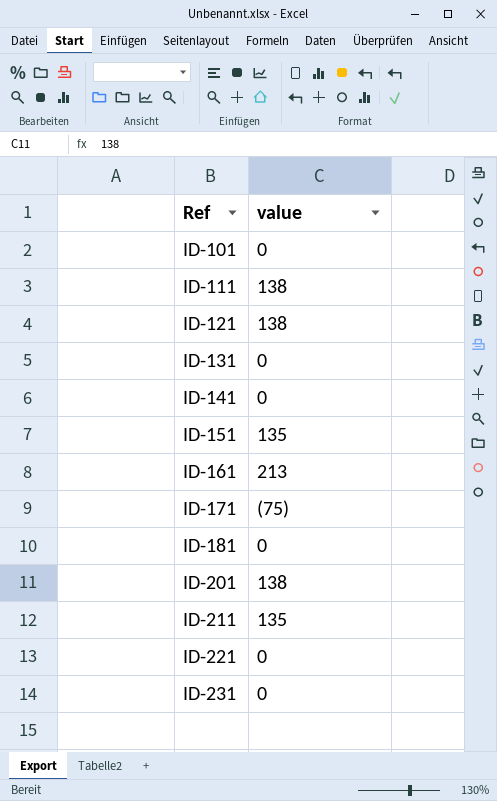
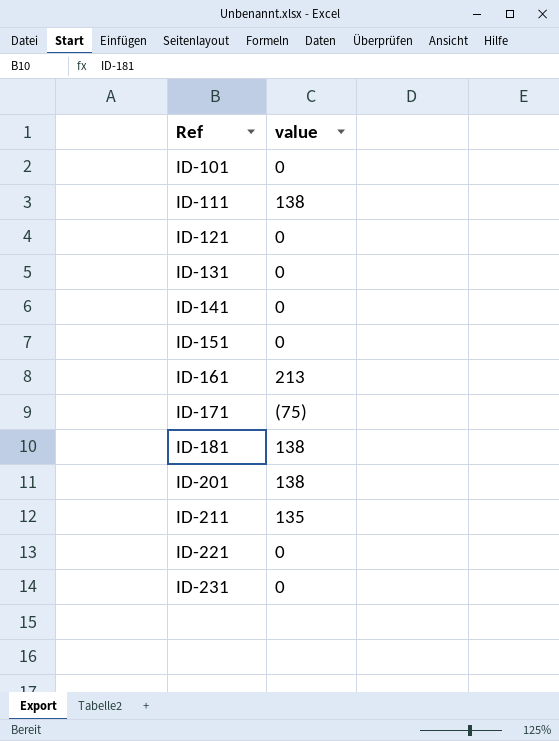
ID-121 | value: 138 -> 0
ID-151 | value: 135 -> 0
ID-181 | value: 0 -> 138

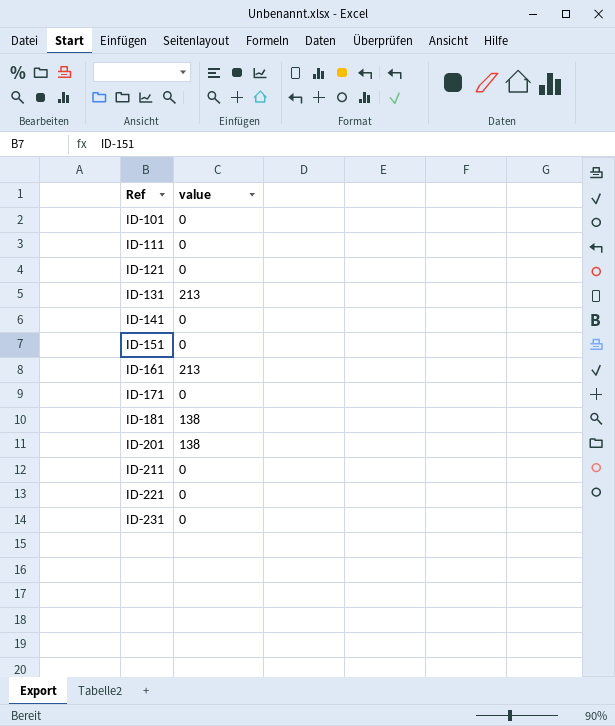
ID-111 | value: 138 -> 0
ID-131 | value: 0 -> 213
ID-171 | value: (75) -> 0
ID-211 | value: 135 -> 0

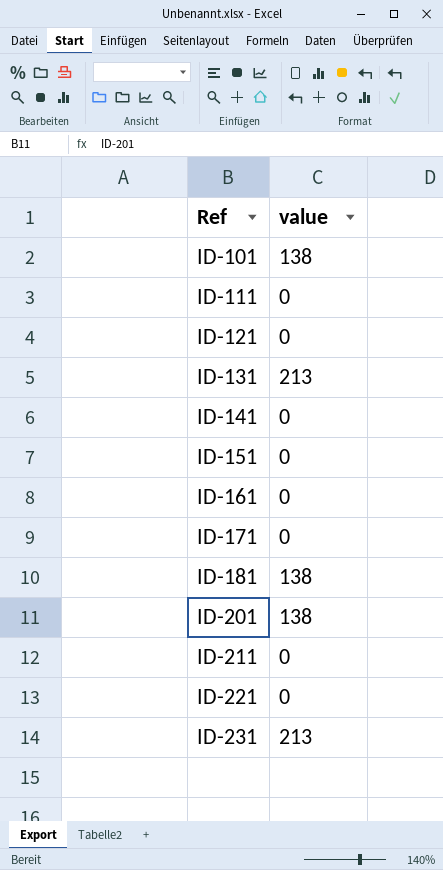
ID-101 | value: 0 -> 138
ID-161 | value: 213 -> 0
ID-231 | value: 0 -> 213

